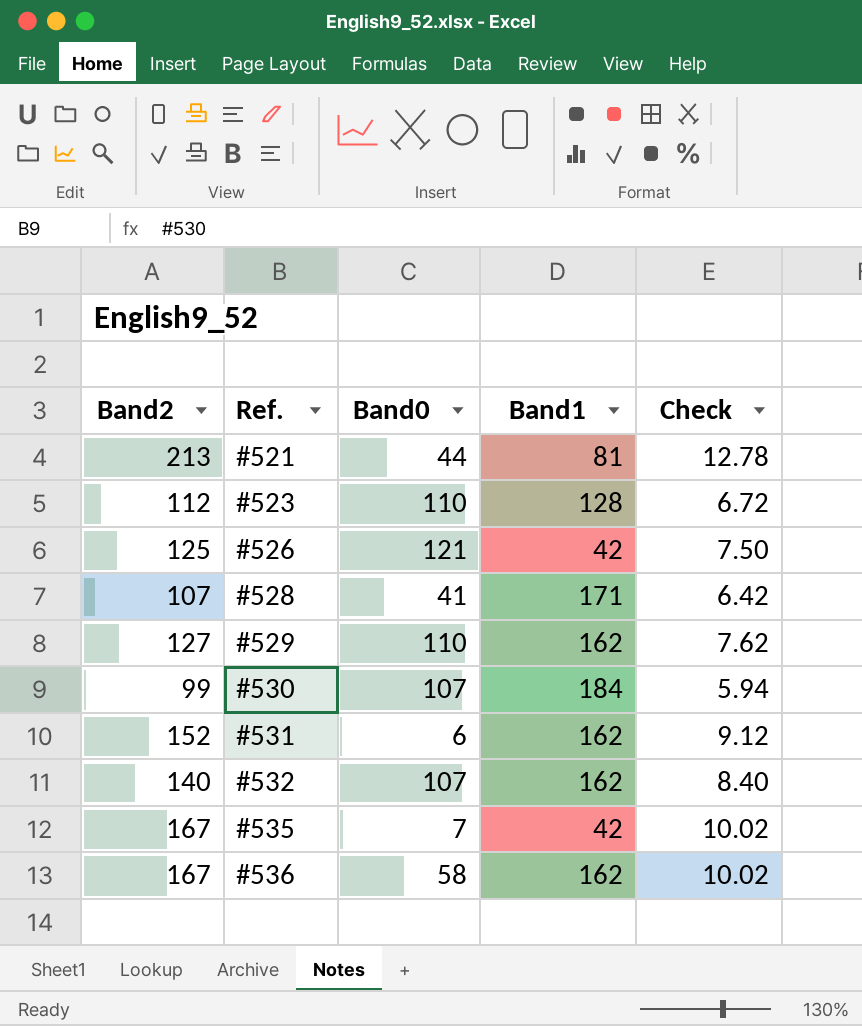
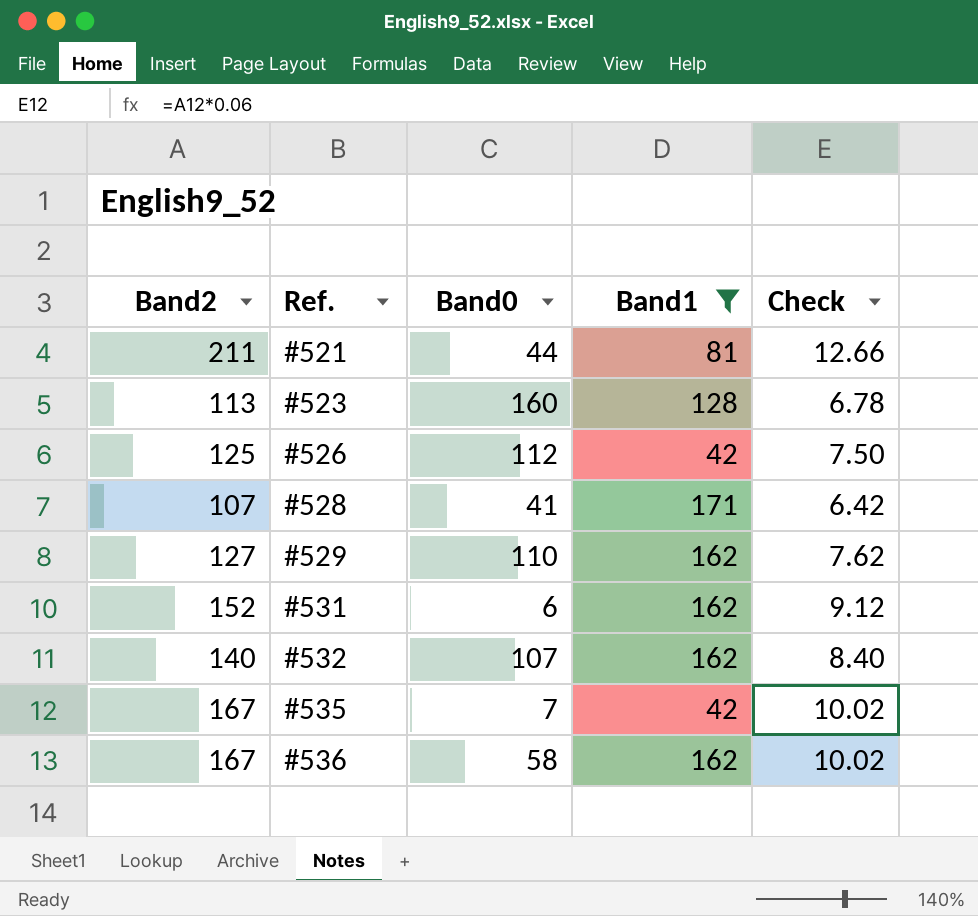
filter: none -> Band1 != 184
#521 | Band2: 213 -> 211
#521 | Check: 12.78 -> 12.66
#523 | Band2: 112 -> 113
#523 | Band0: 110 -> 160
#523 | Check: 6.72 -> 6.78
#526 | Band0: 121 -> 112

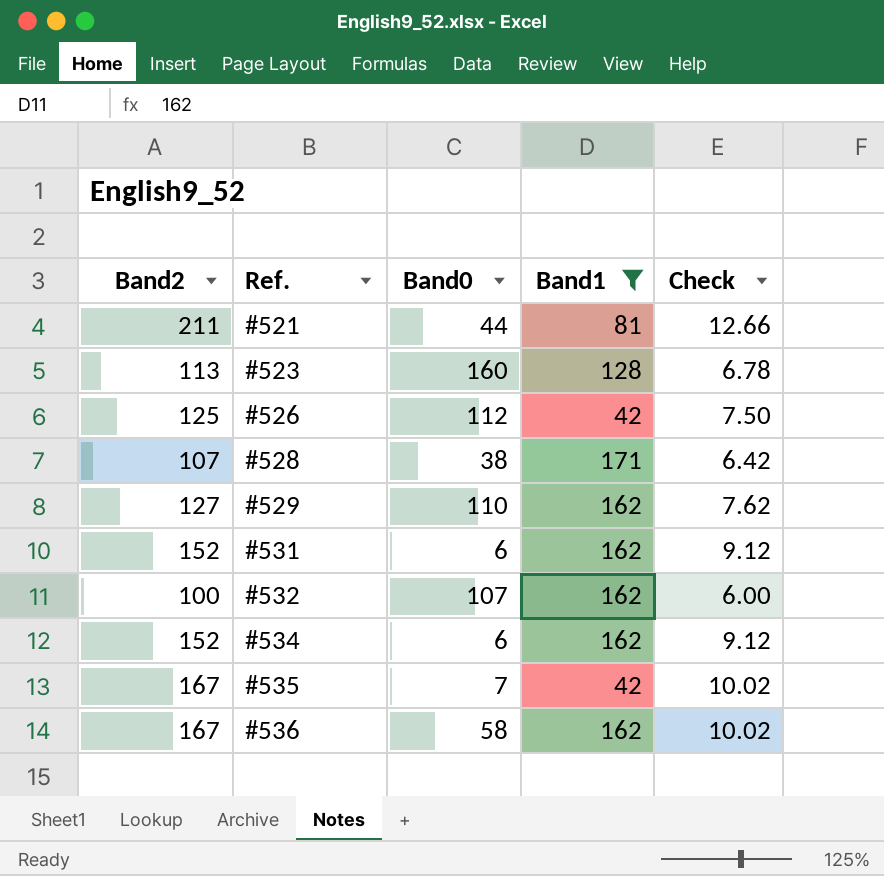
#528 | Band0: 41 -> 38
#532 | Band2: 140 -> 100
#532 | Check: 8.40 -> 6.00
row #534: none -> 152 | 6 | 162 | 9.12

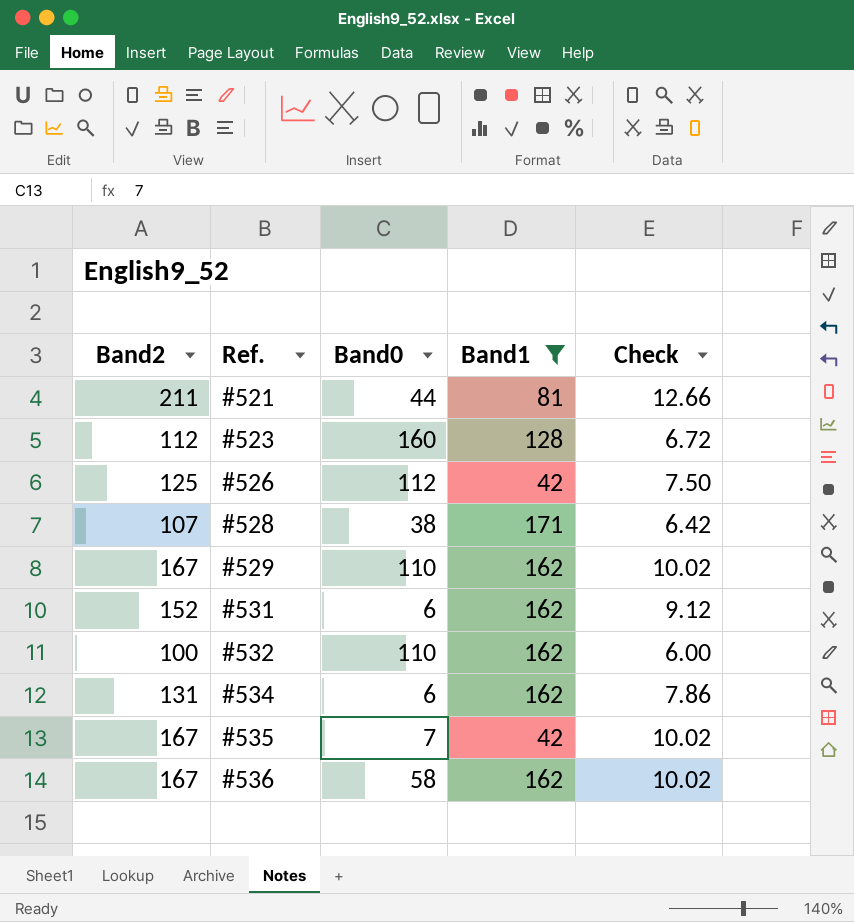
#523 | Band2: 113 -> 112
#523 | Check: 6.78 -> 6.72
#529 | Band2: 127 -> 167
#529 | Check: 7.62 -> 10.02
#532 | Band0: 107 -> 110
#534 | Band2: 152 -> 131
#534 | Check: 9.12 -> 7.86

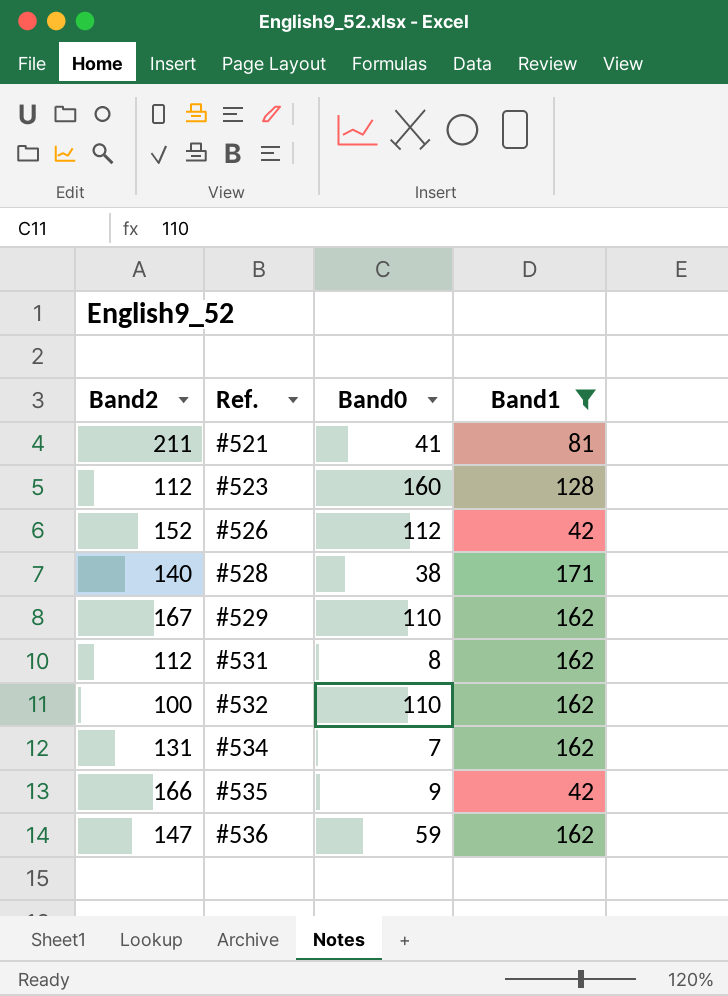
column Check | formula: [Band2] * 0.06 -> none
#521 | Band0: 44 -> 41
#526 | Band2: 125 -> 152
#528 | Band2: 107 -> 140
#531 | Band2: 152 -> 112
#531 | Band0: 6 -> 8
#534 | Band0: 6 -> 7
#535 | Band2: 167 -> 166
#535 | Band0: 7 -> 9
#536 | Band2: 167 -> 147
#536 | Band0: 58 -> 59

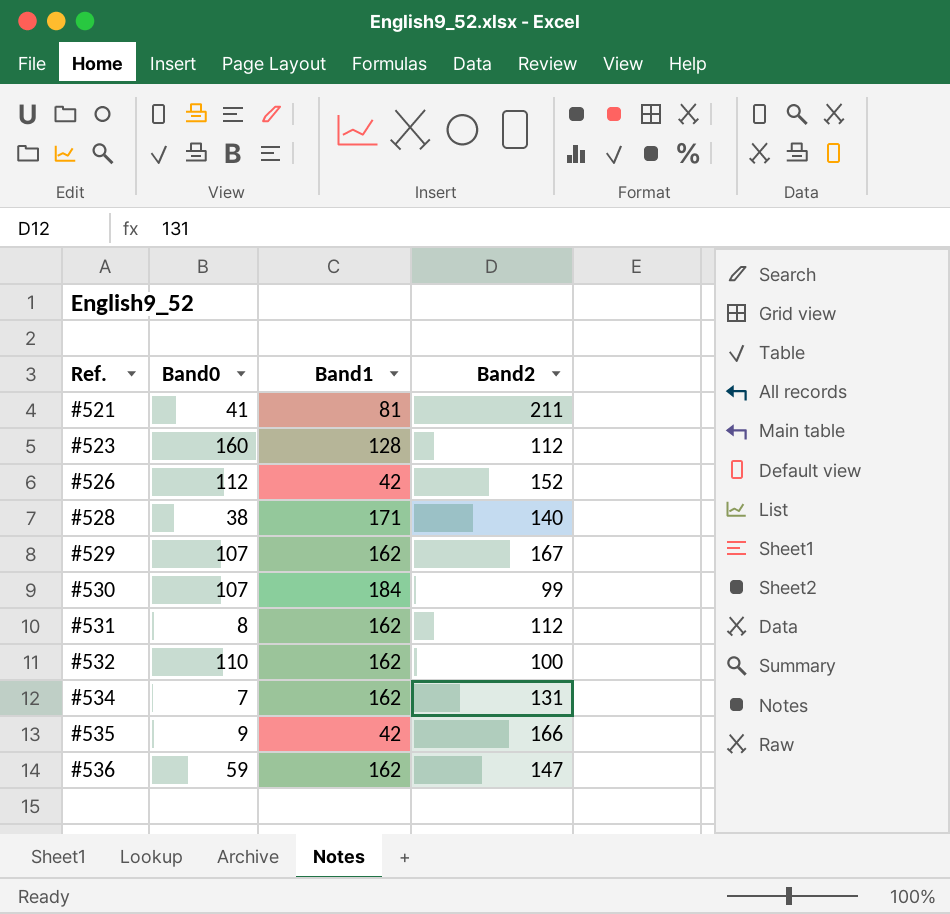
filter: Band1 != 184 -> none
column Band2 | position: 1 -> 4
#529 | Band0: 110 -> 107

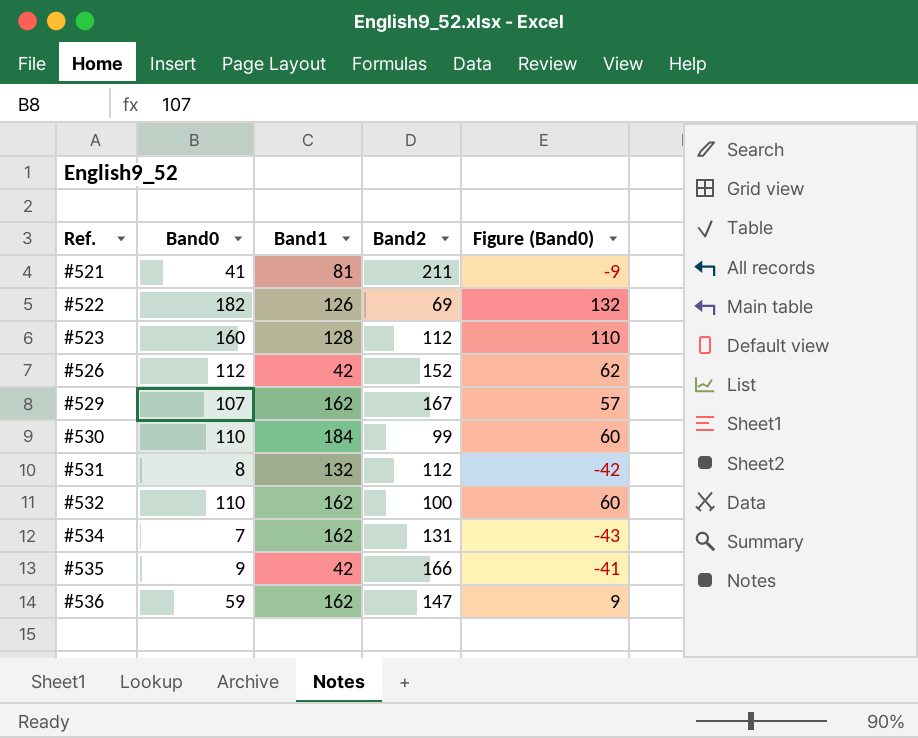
column Figure (Band0) | formula: none -> [Band0] - 50
row #528: 38 | 171 | 140 -> none
row #522: none -> 182 | 126 | 69 | 132
#530 | Band0: 107 -> 110
#531 | Band1: 162 -> 132

